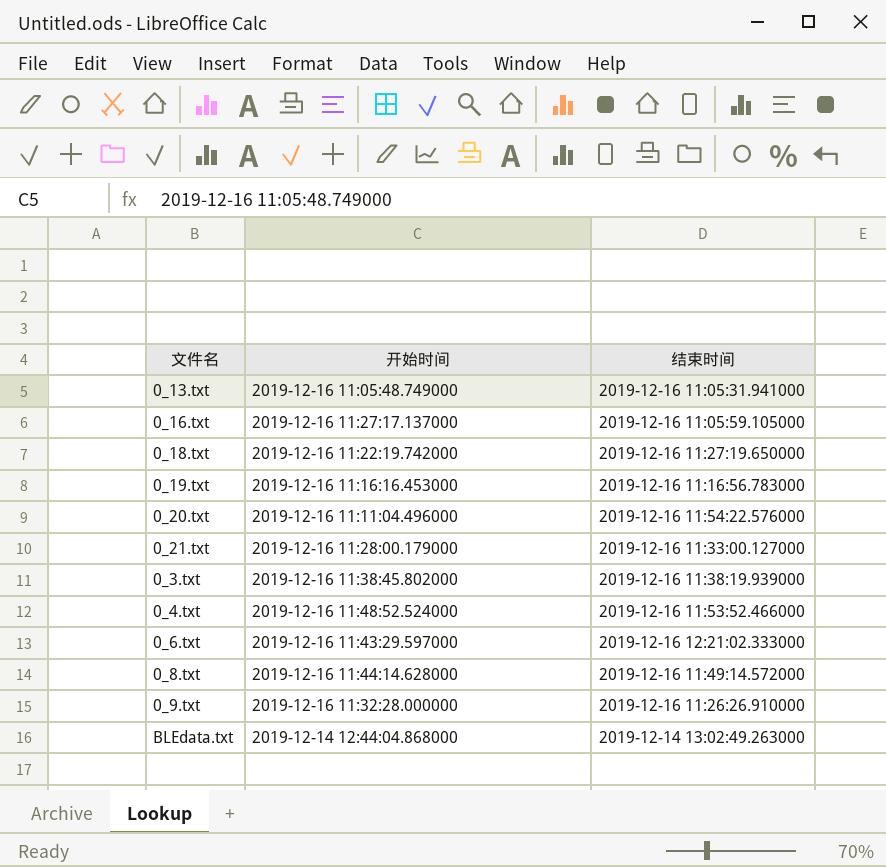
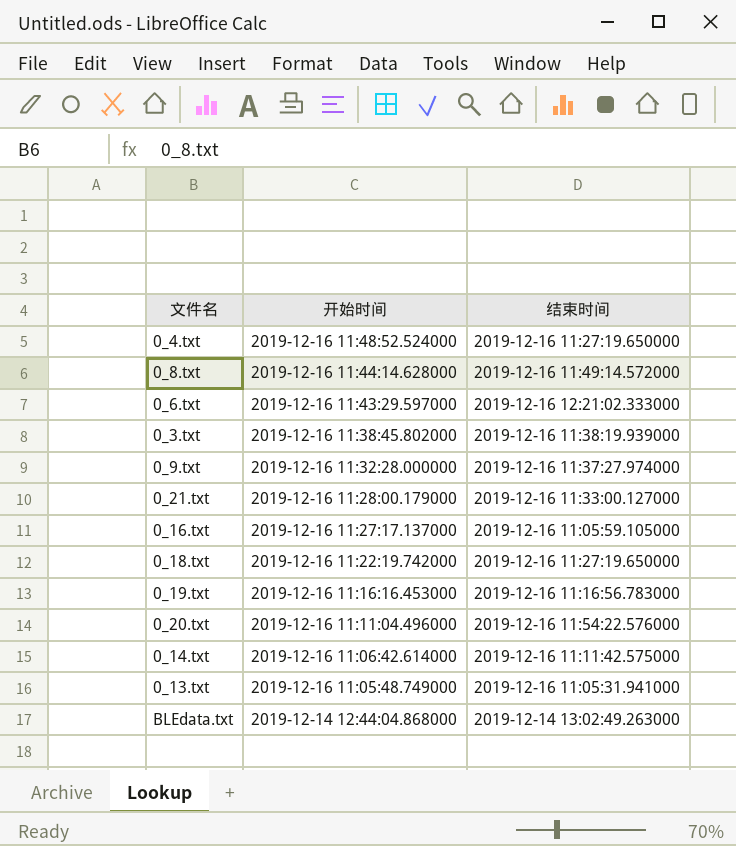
row order: none -> 开始时间 descending
0_4.txt | 结束时间: 2019-12-16 11:53:52.466000 -> 2019-12-16 11:27:19.650000
0_9.txt | 结束时间: 2019-12-16 11:26:26.910000 -> 2019-12-16 11:37:27.974000
row 0_14.txt: none -> 2019-12-16 11:06:42.614000 | 2019-12-16 11:11:42.575000

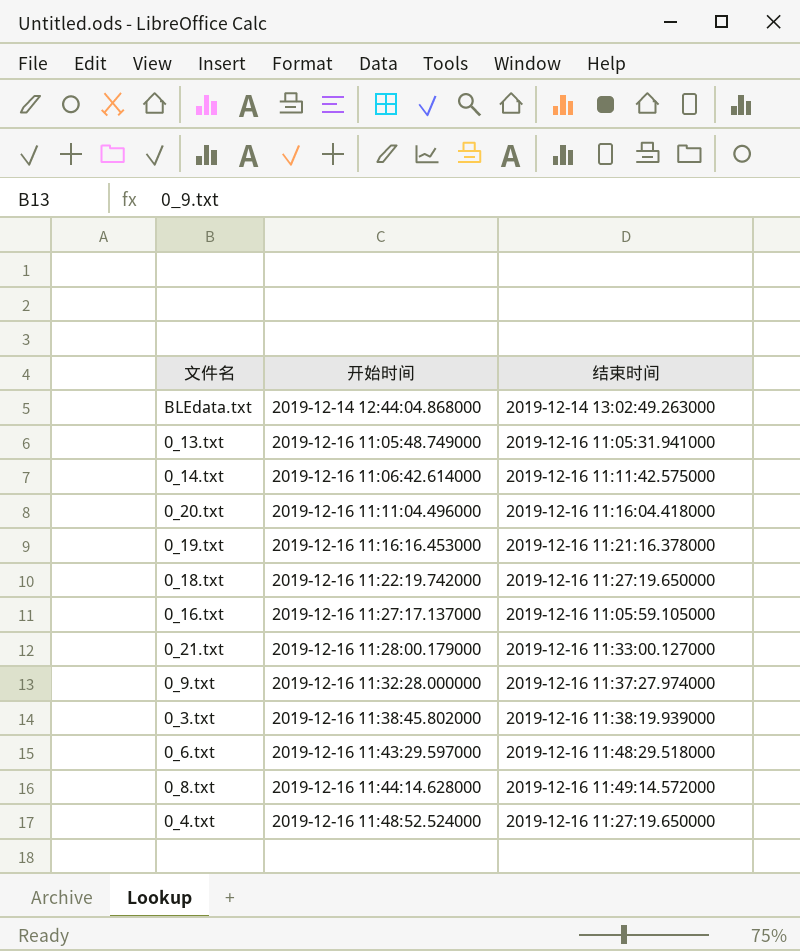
row order: 开始时间 descending -> 开始时间 ascending
0_20.txt | 结束时间: 2019-12-16 11:54:22.576000 -> 2019-12-16 11:16:04.418000
0_19.txt | 结束时间: 2019-12-16 11:16:56.783000 -> 2019-12-16 11:21:16.378000
0_6.txt | 结束时间: 2019-12-16 12:21:02.333000 -> 2019-12-16 11:48:29.518000

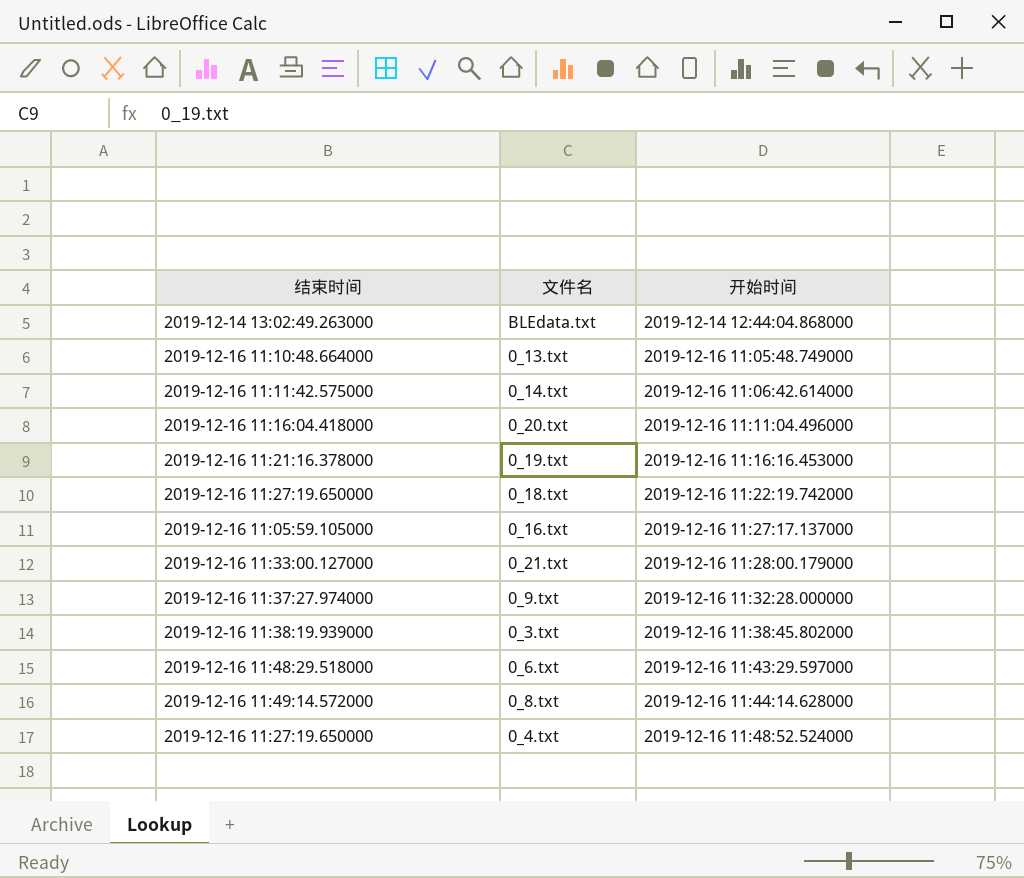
column 结束时间 | position: 3 -> 1
0_13.txt | 结束时间: 2019-12-16 11:05:31.941000 -> 2019-12-16 11:10:48.664000

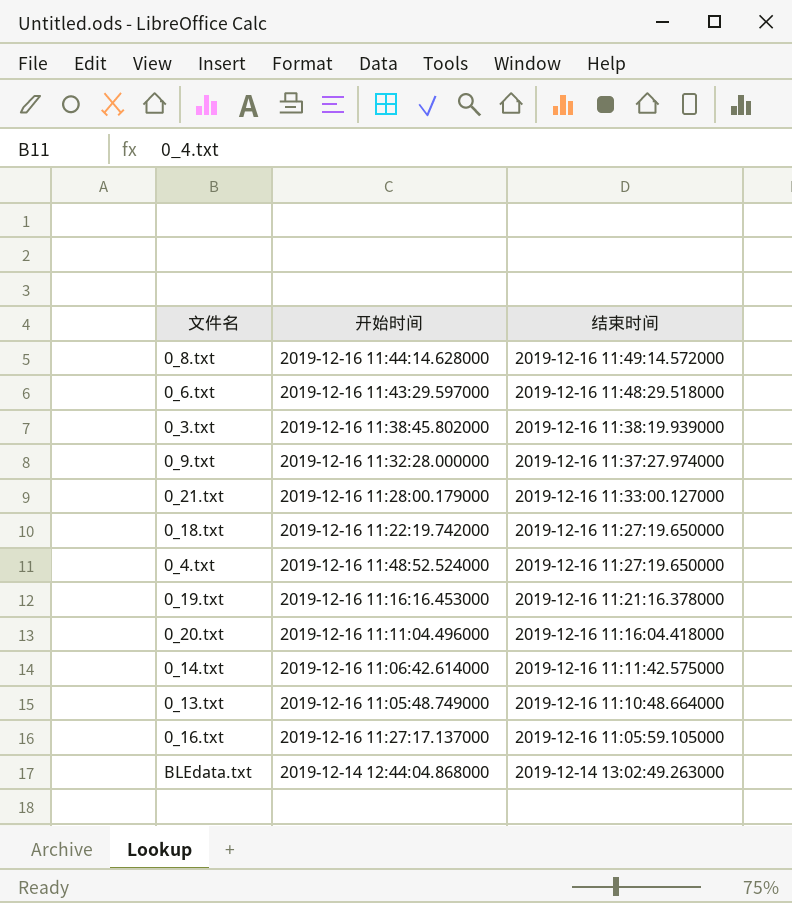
row order: 开始时间 ascending -> 结束时间 descending
column 结束时间 | position: 1 -> 3

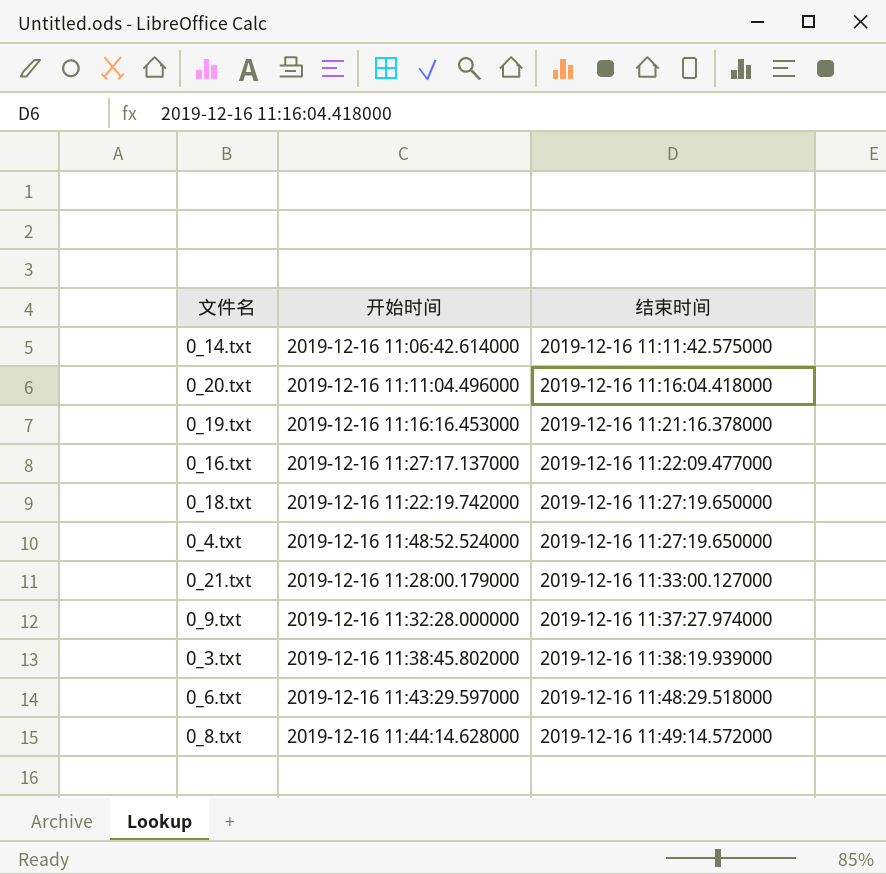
row order: 结束时间 descending -> 结束时间 ascending
row 0_13.txt: 2019-12-16 11:05:48.749000 | 2019-12-16 11:10:48.664000 -> none
row BLEdata.txt: 2019-12-14 12:44:04.868000 | 2019-12-14 13:02:49.263000 -> none
0_16.txt | 结束时间: 2019-12-16 11:05:59.105000 -> 2019-12-16 11:22:09.477000

